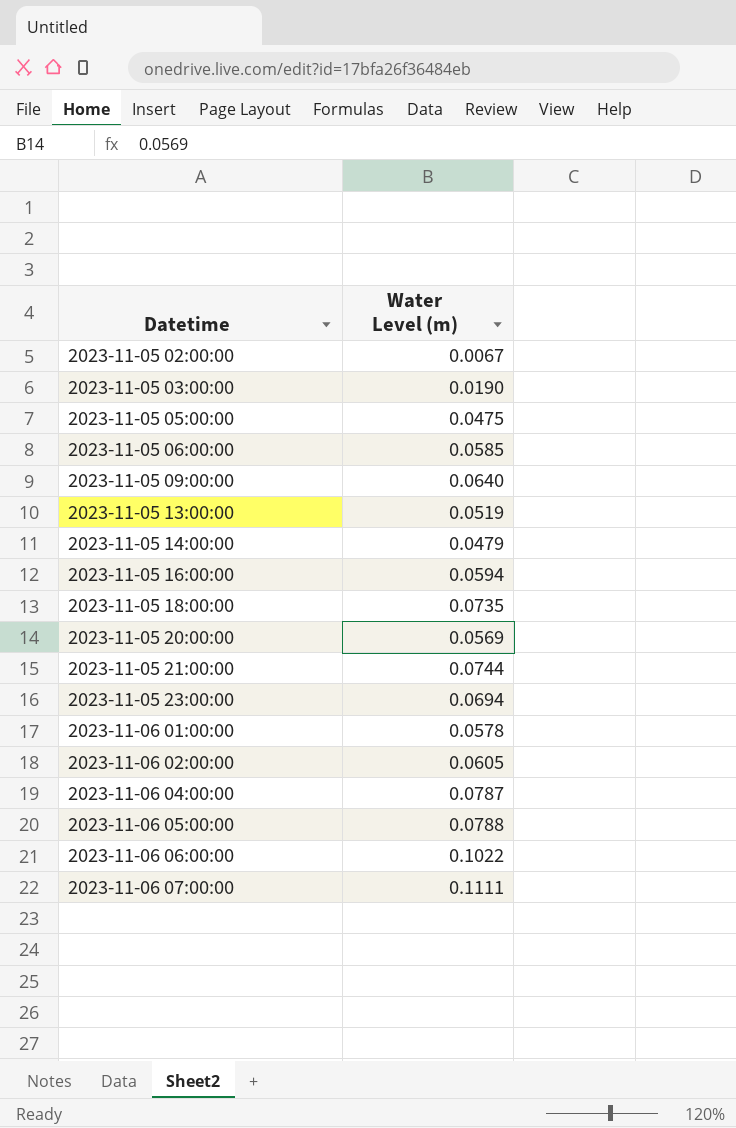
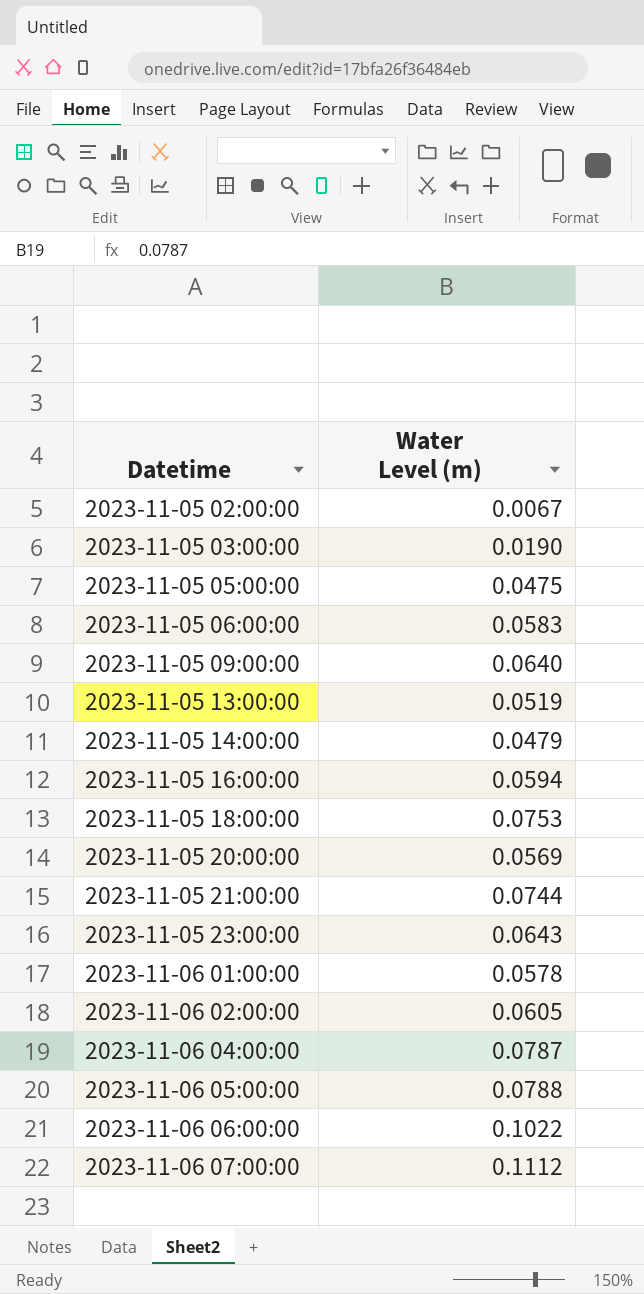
2023-11-05 06:00:00 | Water Level (m): 0.0585 -> 0.0583
2023-11-05 18:00:00 | Water Level (m): 0.0735 -> 0.0753
2023-11-05 23:00:00 | Water Level (m): 0.0694 -> 0.0643
2023-11-06 07:00:00 | Water Level (m): 0.1111 -> 0.1112

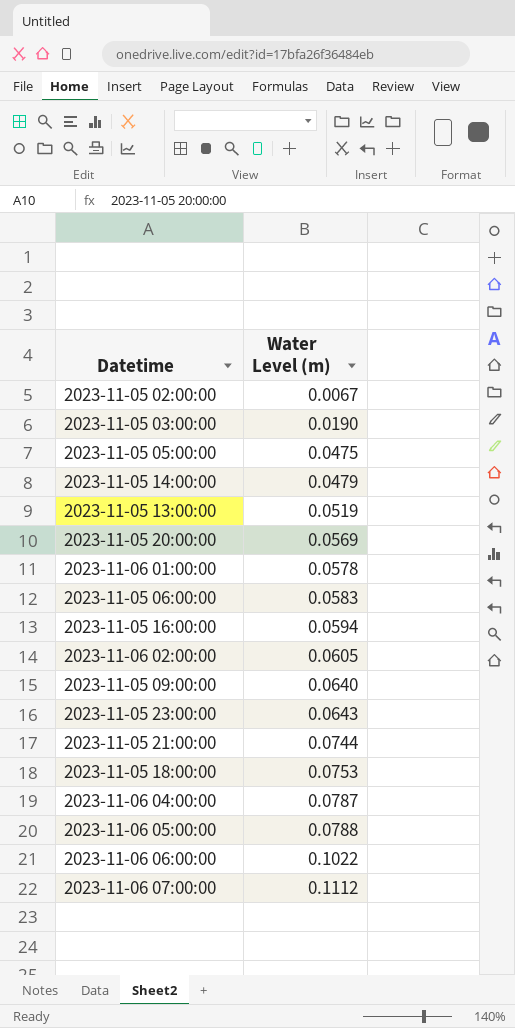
row order: Datetime ascending -> Water Level (m) ascending

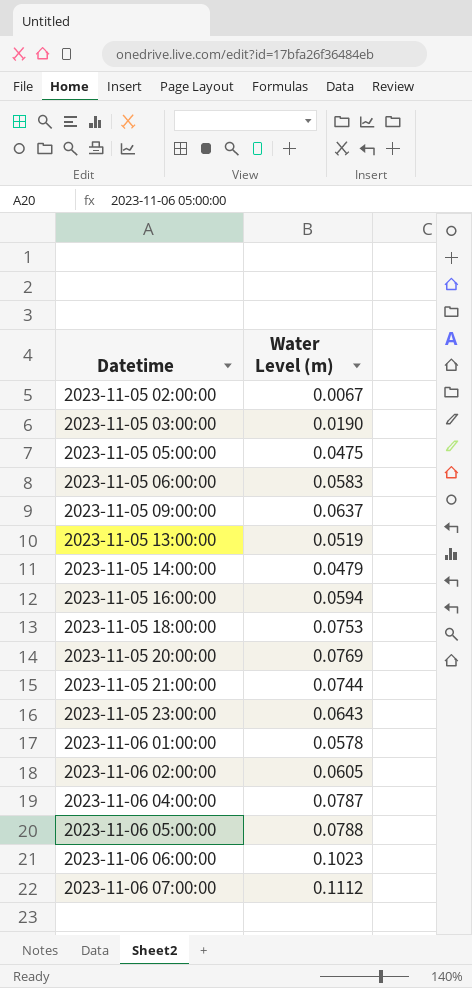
row order: Water Level (m) ascending -> Datetime ascending
2023-11-05 09:00:00 | Water Level (m): 0.0640 -> 0.0637
2023-11-05 20:00:00 | Water Level (m): 0.0569 -> 0.0769
2023-11-06 06:00:00 | Water Level (m): 0.1022 -> 0.1023

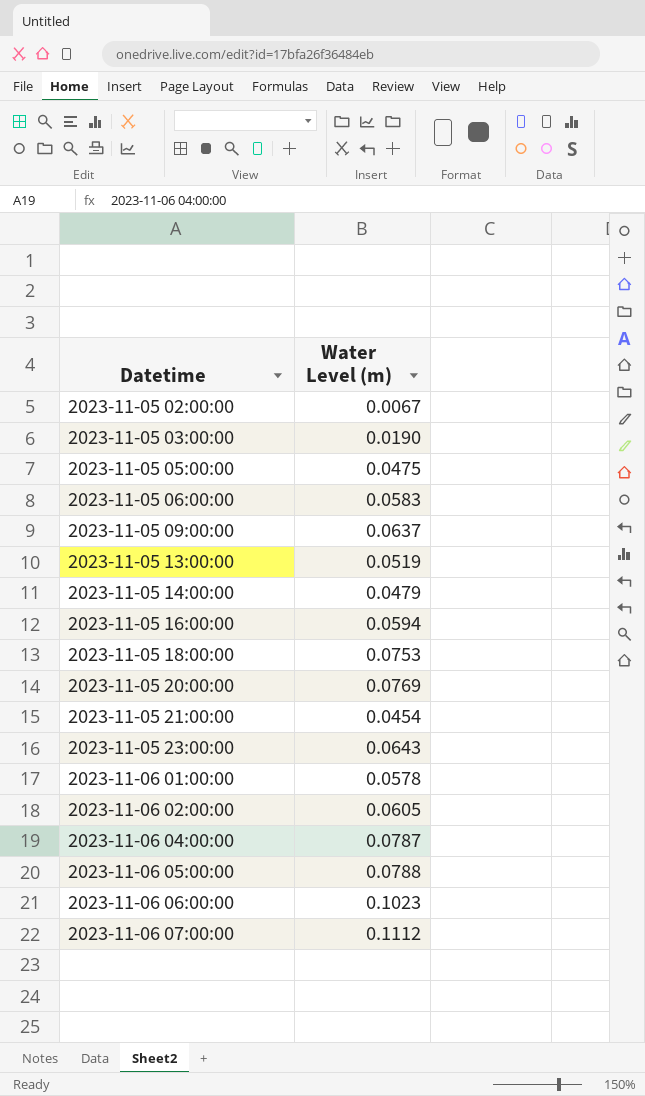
2023-11-05 21:00:00 | Water Level (m): 0.0744 -> 0.0454

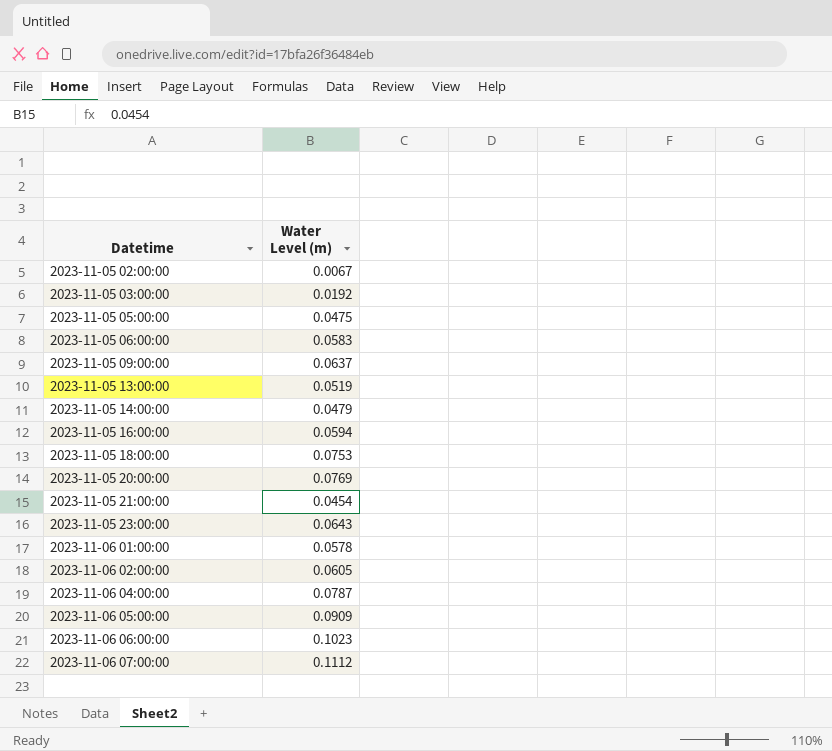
2023-11-05 03:00:00 | Water Level (m): 0.0190 -> 0.0192
2023-11-06 05:00:00 | Water Level (m): 0.0788 -> 0.0909

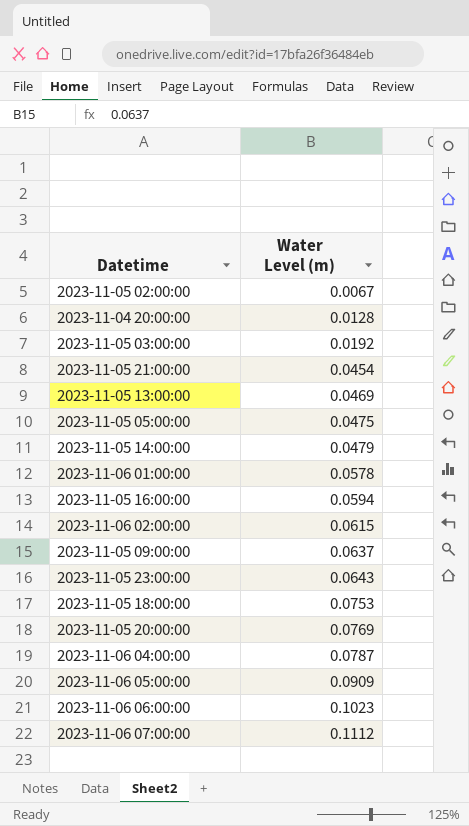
row order: Datetime ascending -> Water Level (m) ascending
row 2023-11-05 06:00:00: 0.0583 -> none
row 2023-11-04 20:00:00: none -> 0.0128
2023-11-05 13:00:00 | Water Level (m): 0.0519 -> 0.0469
2023-11-06 02:00:00 | Water Level (m): 0.0605 -> 0.0615

